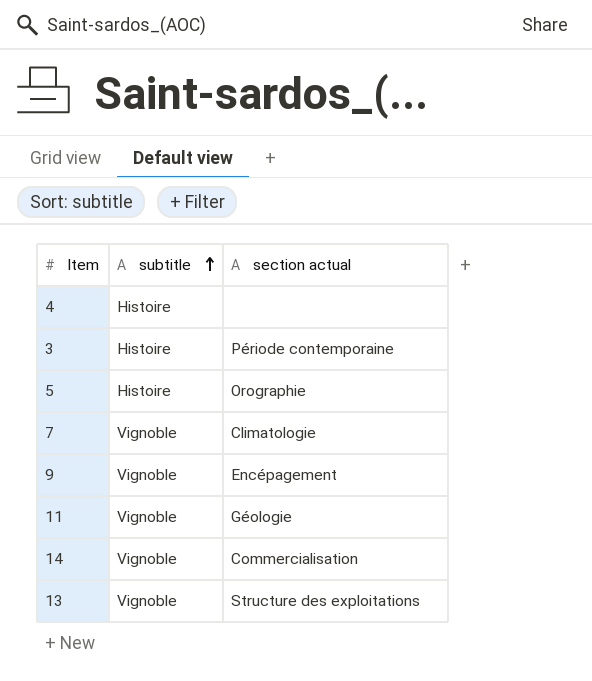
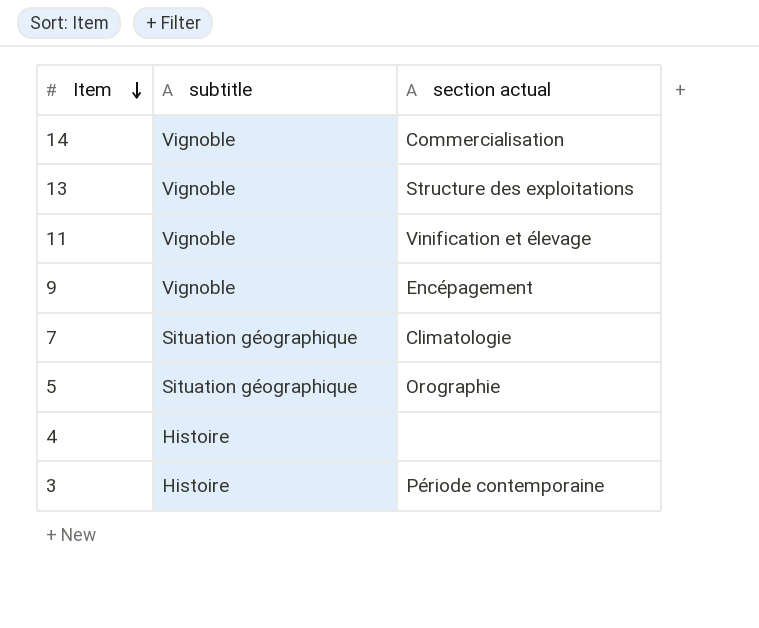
row order: subtitle ascending -> Item descending
11 | section actual: Géologie -> Vinification et élevage
7 | subtitle: Vignoble -> Situation géographique
5 | subtitle: Histoire -> Situation géographique

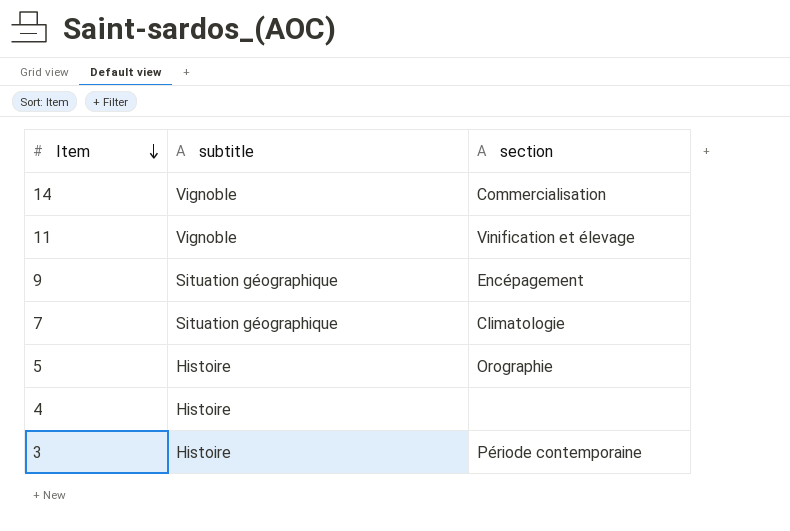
column name: section actual -> section
row 13: Vignoble | Structure des exploitations -> none
9 | subtitle: Vignoble -> Situation géographique
5 | subtitle: Situation géographique -> Histoire

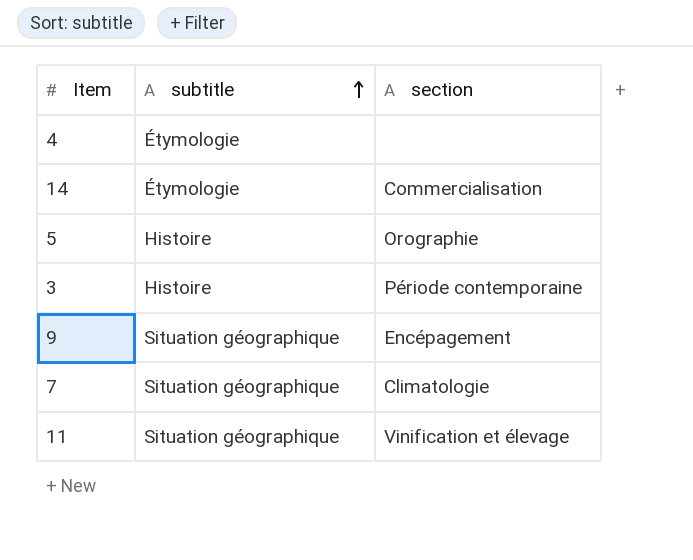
row order: Item descending -> subtitle ascending
4 | subtitle: Histoire -> Étymologie
14 | subtitle: Vignoble -> Étymologie
11 | subtitle: Vignoble -> Situation géographique

